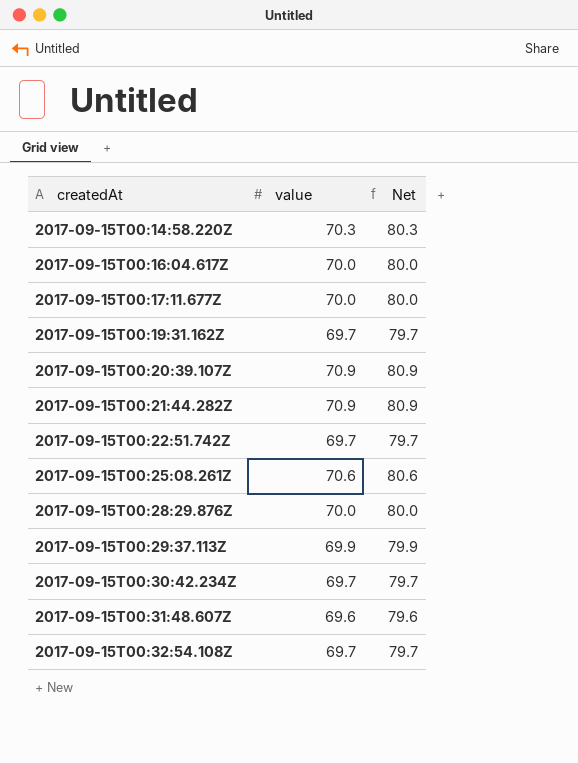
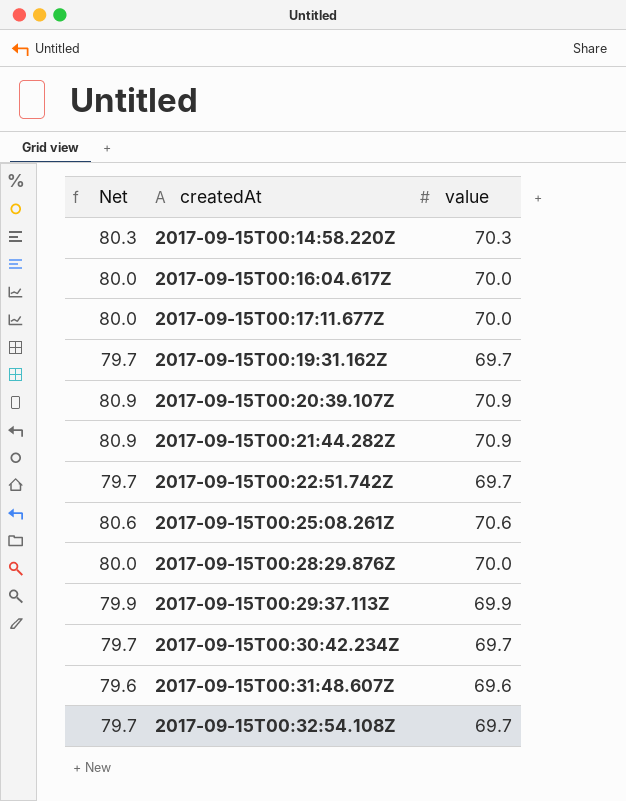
column Net | position: 3 -> 1

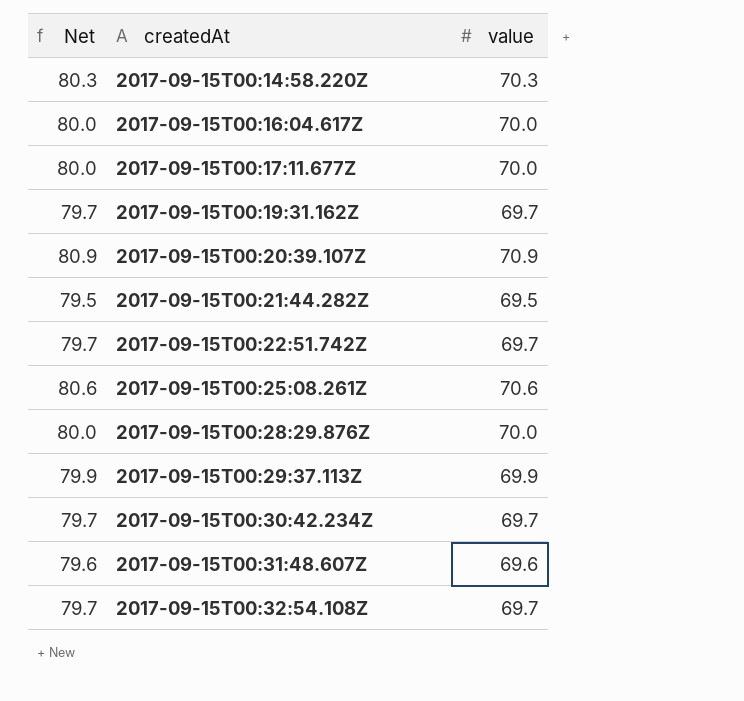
2017-09-15T00:21:44.282Z | Net: 80.9 -> 79.5
2017-09-15T00:21:44.282Z | value: 70.9 -> 69.5

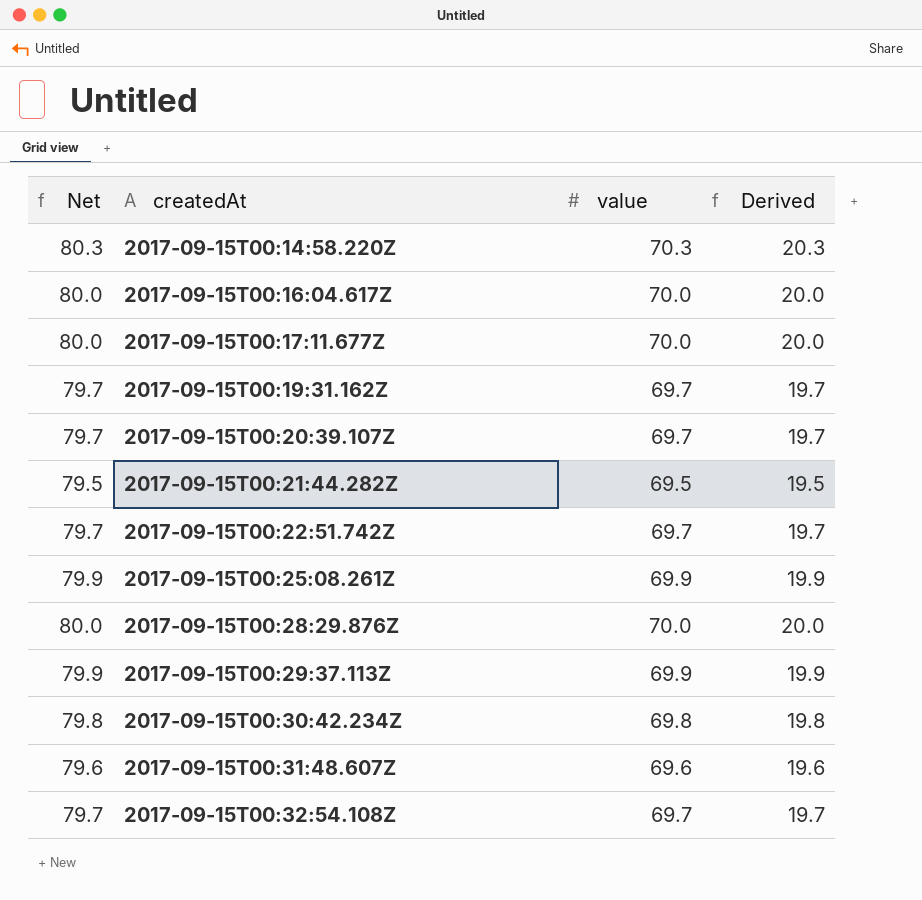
column Derived | formula: none -> [value] - 50
2017-09-15T00:20:39.107Z | Net: 80.9 -> 79.7
2017-09-15T00:20:39.107Z | value: 70.9 -> 69.7
2017-09-15T00:25:08.261Z | Net: 80.6 -> 79.9
2017-09-15T00:25:08.261Z | value: 70.6 -> 69.9
2017-09-15T00:30:42.234Z | Net: 79.7 -> 79.8
2017-09-15T00:30:42.234Z | value: 69.7 -> 69.8

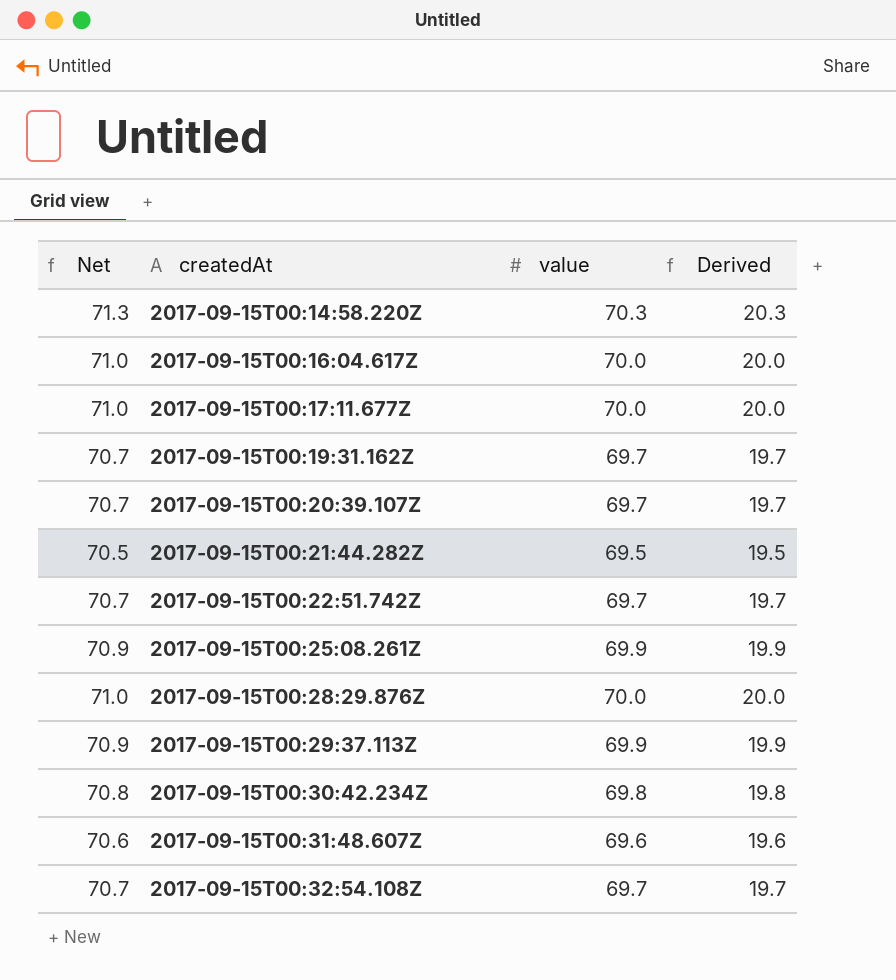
column Net | formula: [value] + 10 -> [value] + 1

